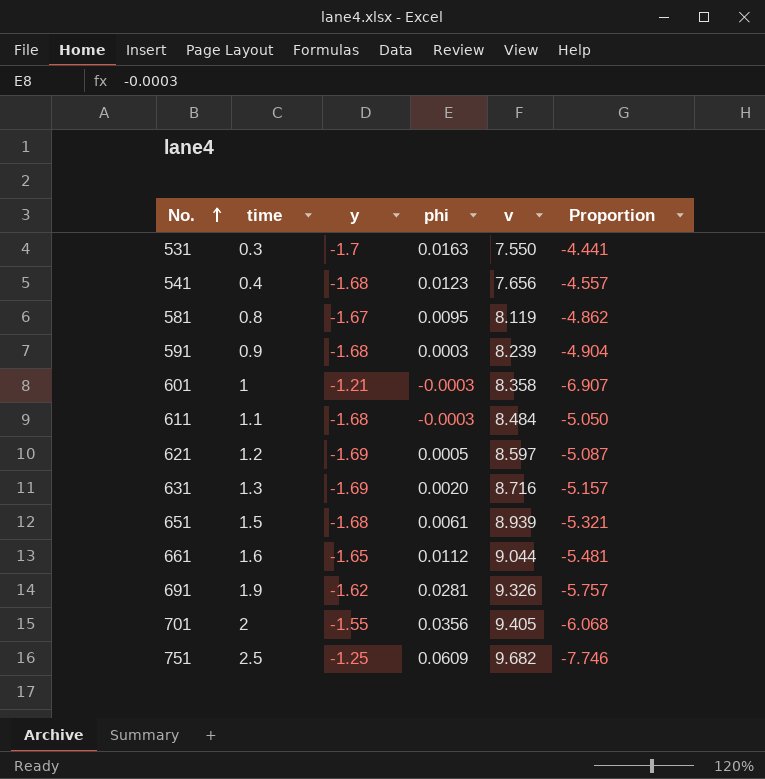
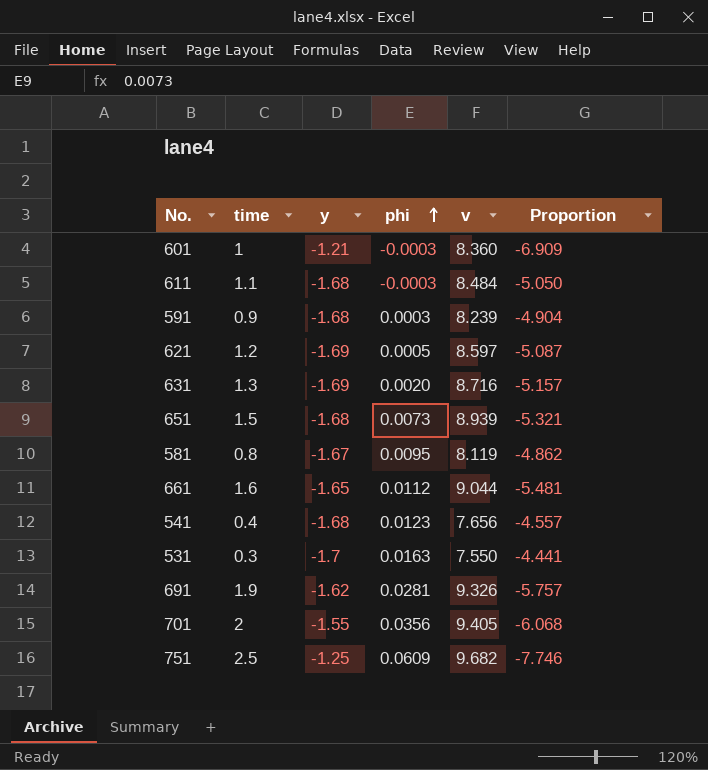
row order: No. ascending -> phi ascending
601 | v: 8.358 -> 8.360
601 | Proportion: -6.907 -> -6.909
651 | phi: 0.0061 -> 0.0073

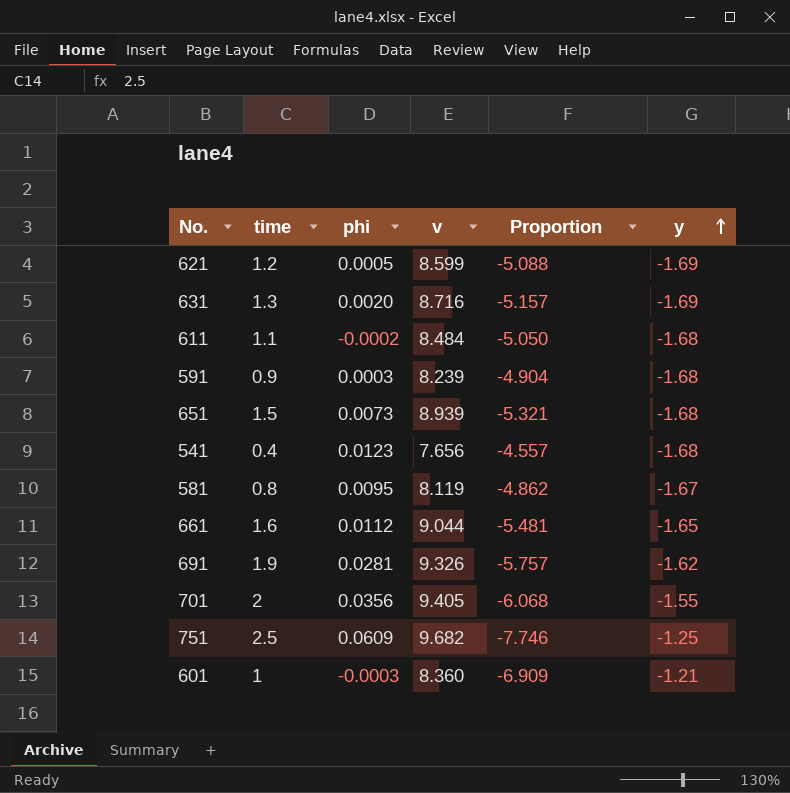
row order: phi ascending -> y ascending
column y | position: 3 -> 6
row 531: 0.3 | -1.7 | 0.0163 | 7.550 | -4.441 -> none
621 | v: 8.597 -> 8.599
621 | Proportion: -5.087 -> -5.088
611 | phi: -0.0003 -> -0.0002

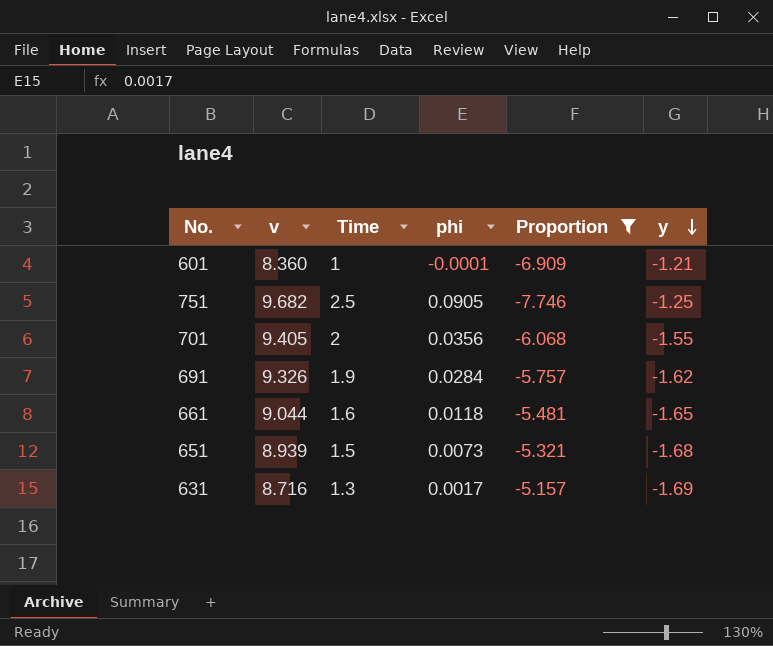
filter: none -> Proportion <= -5.157
row order: y ascending -> y descending
column v | position: 4 -> 2
column name: time -> Time
601 | phi: -0.0003 -> -0.0001
751 | phi: 0.0609 -> 0.0905
691 | phi: 0.0281 -> 0.0284
661 | phi: 0.0112 -> 0.0118
631 | phi: 0.0020 -> 0.0017

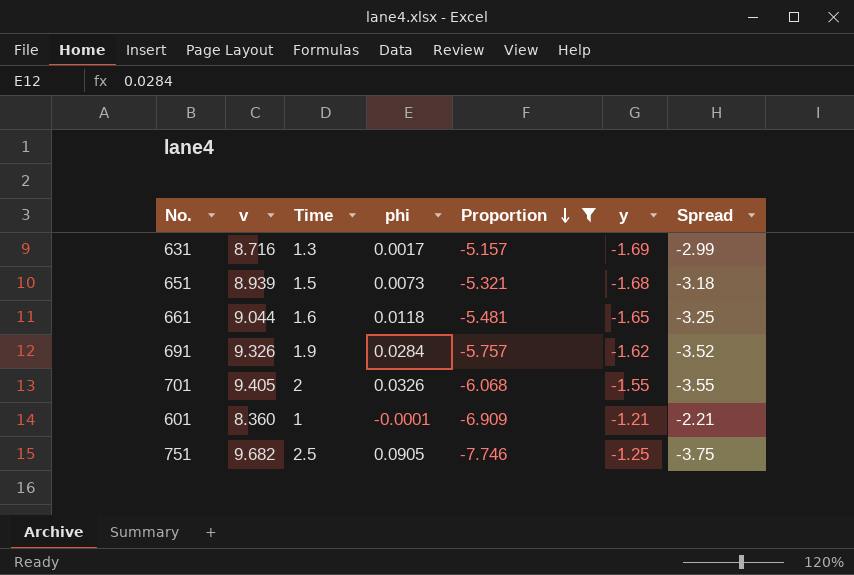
row order: y descending -> Proportion descending
column Spread | formula: none -> [y] - [Time]
701 | phi: 0.0356 -> 0.0326

